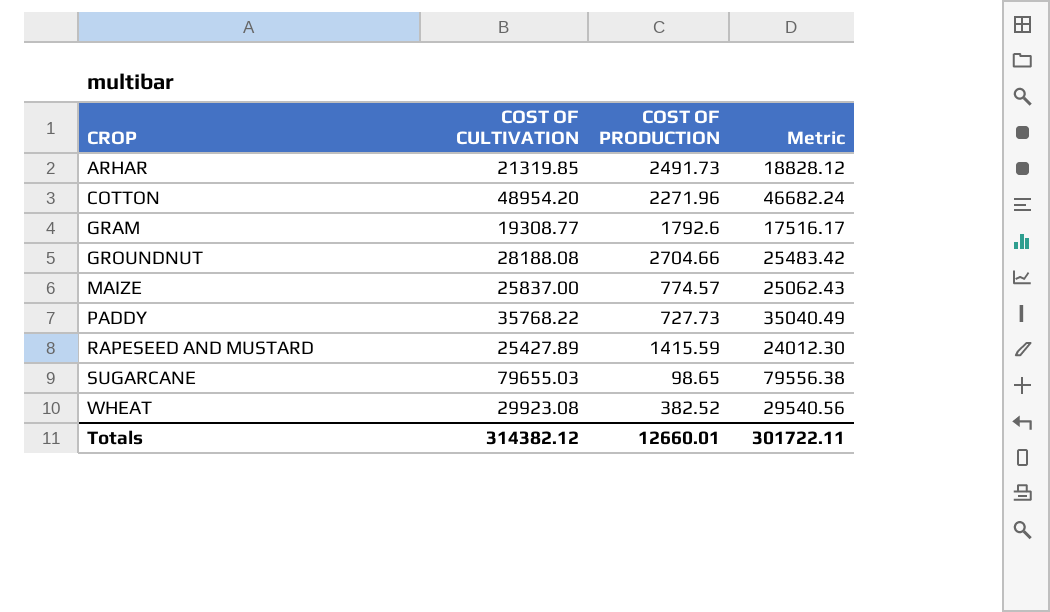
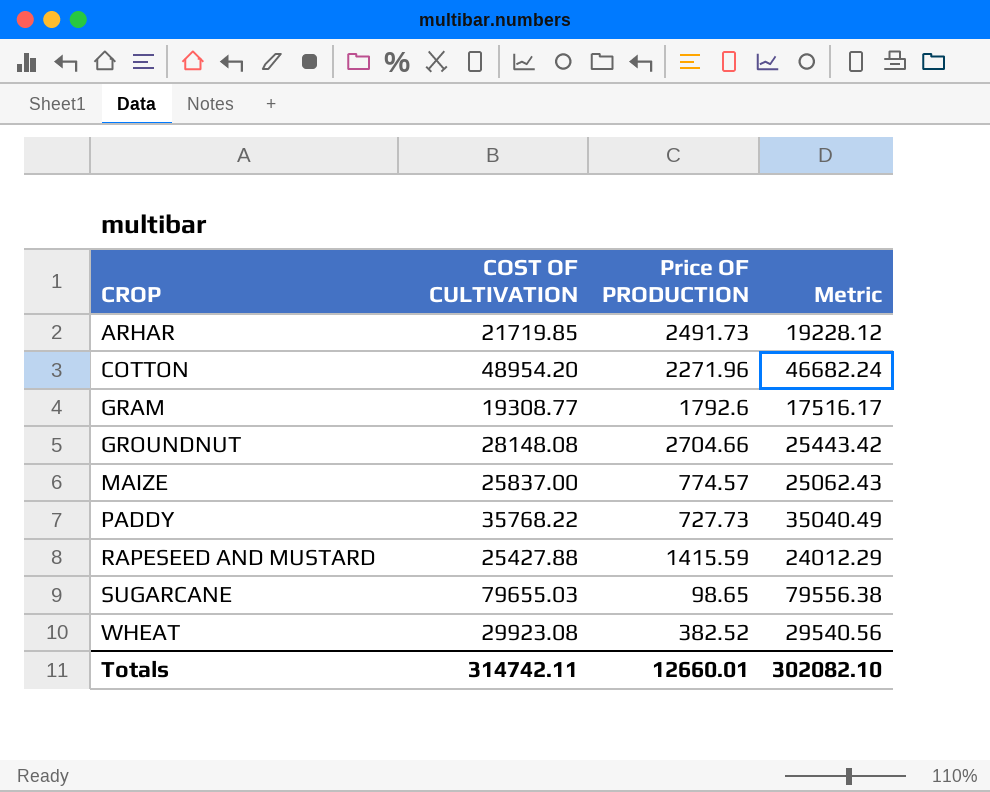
column name: COST OF PRODUCTION -> Price OF PRODUCTION
ARHAR | COST OF CULTIVATION: 21319.85 -> 21719.85
ARHAR | Metric: 18828.12 -> 19228.12
GROUNDNUT | COST OF CULTIVATION: 28188.08 -> 28148.08
GROUNDNUT | Metric: 25483.42 -> 25443.42
RAPESEED AND MUSTARD | COST OF CULTIVATION: 25427.89 -> 25427.88
RAPESEED AND MUSTARD | Metric: 24012.30 -> 24012.29
Totals | COST OF CULTIVATION: 314382.12 -> 314742.11
Totals | Metric: 301722.11 -> 302082.10

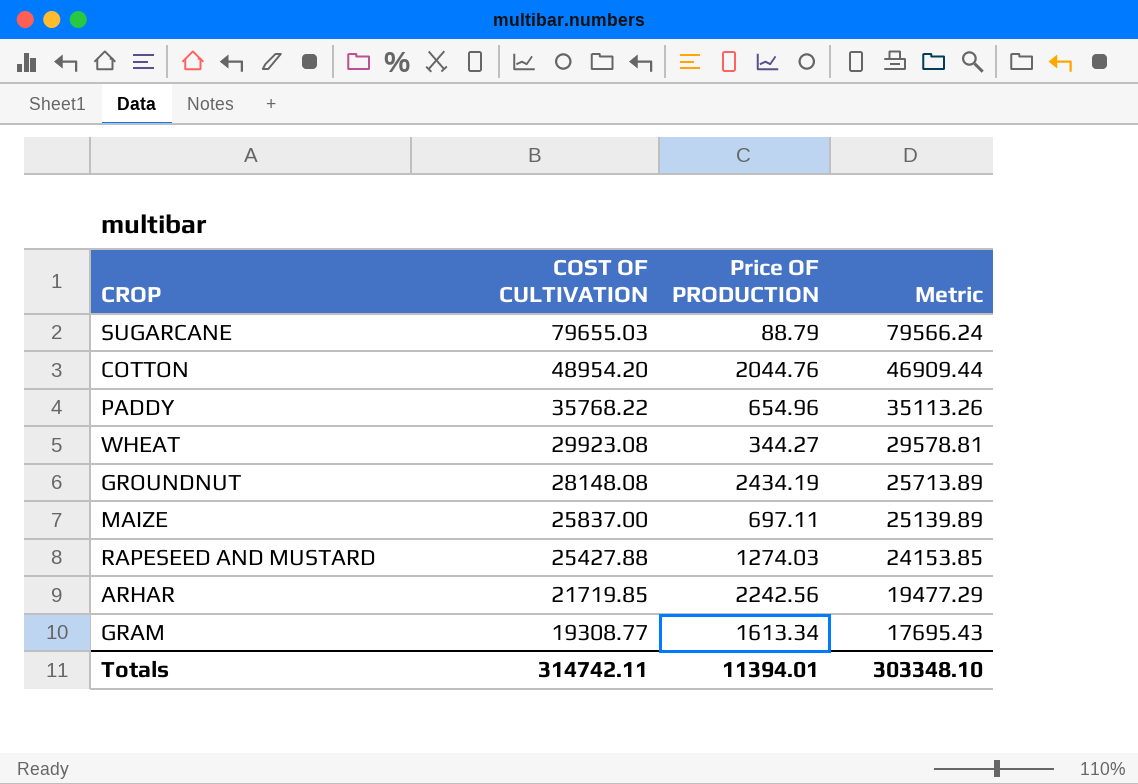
row order: CROP ascending -> COST OF CULTIVATION descending
SUGARCANE | Price OF PRODUCTION: 98.65 -> 88.79
SUGARCANE | Metric: 79556.38 -> 79566.24
COTTON | Price OF PRODUCTION: 2271.96 -> 2044.76
COTTON | Metric: 46682.24 -> 46909.44
PADDY | Price OF PRODUCTION: 727.73 -> 654.96
PADDY | Metric: 35040.49 -> 35113.26
WHEAT | Price OF PRODUCTION: 382.52 -> 344.27
WHEAT | Metric: 29540.56 -> 29578.81
GROUNDNUT | Price OF PRODUCTION: 2704.66 -> 2434.19
GROUNDNUT | Metric: 25443.42 -> 25713.89
MAIZE | Price OF PRODUCTION: 774.57 -> 697.11
MAIZE | Metric: 25062.43 -> 25139.89
RAPESEED AND MUSTARD | Price OF PRODUCTION: 1415.59 -> 1274.03
RAPESEED AND MUSTARD | Metric: 24012.29 -> 24153.85
ARHAR | Price OF PRODUCTION: 2491.73 -> 2242.56
ARHAR | Metric: 19228.12 -> 19477.29
GRAM | Price OF PRODUCTION: 1792.6 -> 1613.34
GRAM | Metric: 17516.17 -> 17695.43
Totals | Price OF PRODUCTION: 12660.01 -> 11394.01
Totals | Metric: 302082.10 -> 303348.10

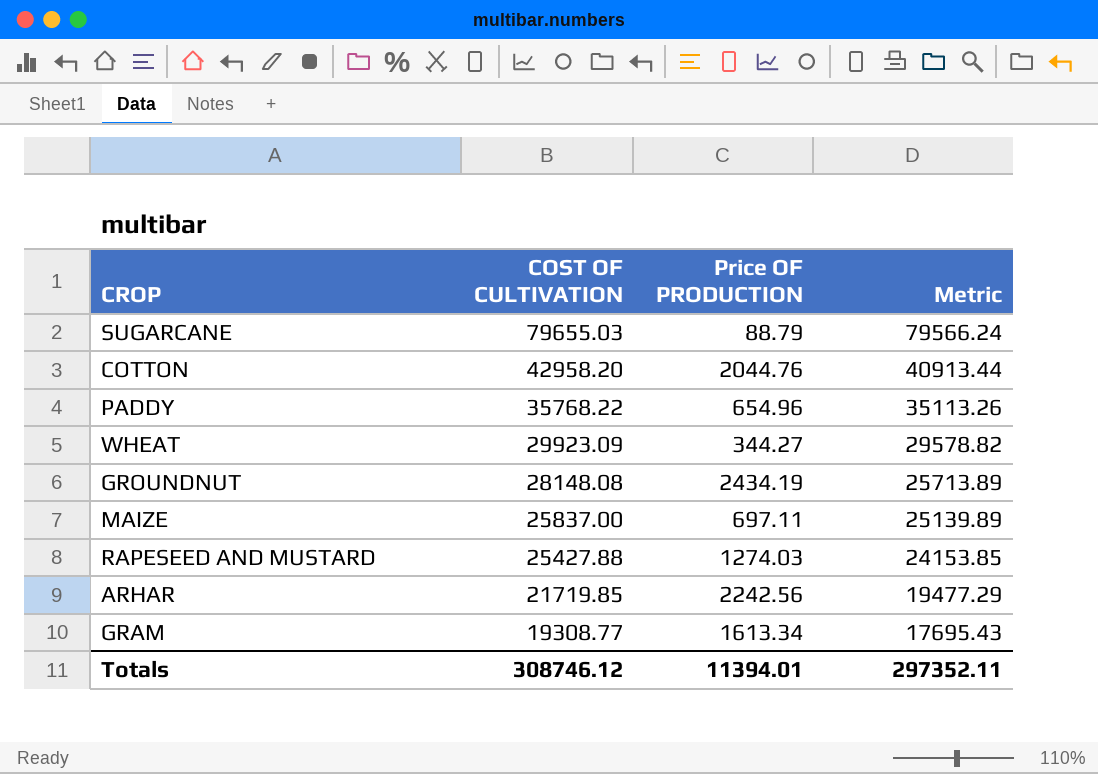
COTTON | COST OF CULTIVATION: 48954.20 -> 42958.20
COTTON | Metric: 46909.44 -> 40913.44
WHEAT | COST OF CULTIVATION: 29923.08 -> 29923.09
WHEAT | Metric: 29578.81 -> 29578.82
Totals | COST OF CULTIVATION: 314742.11 -> 308746.12
Totals | Metric: 303348.10 -> 297352.11

